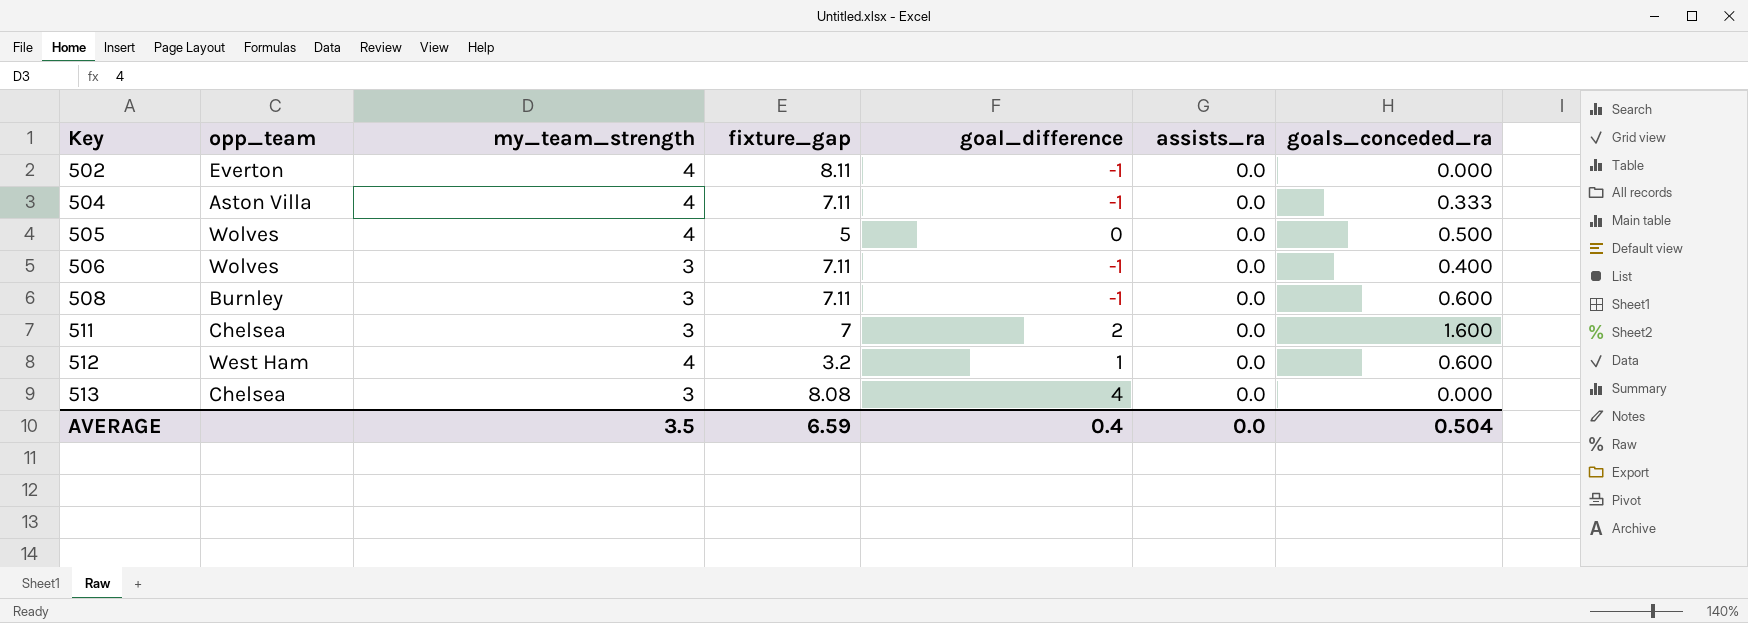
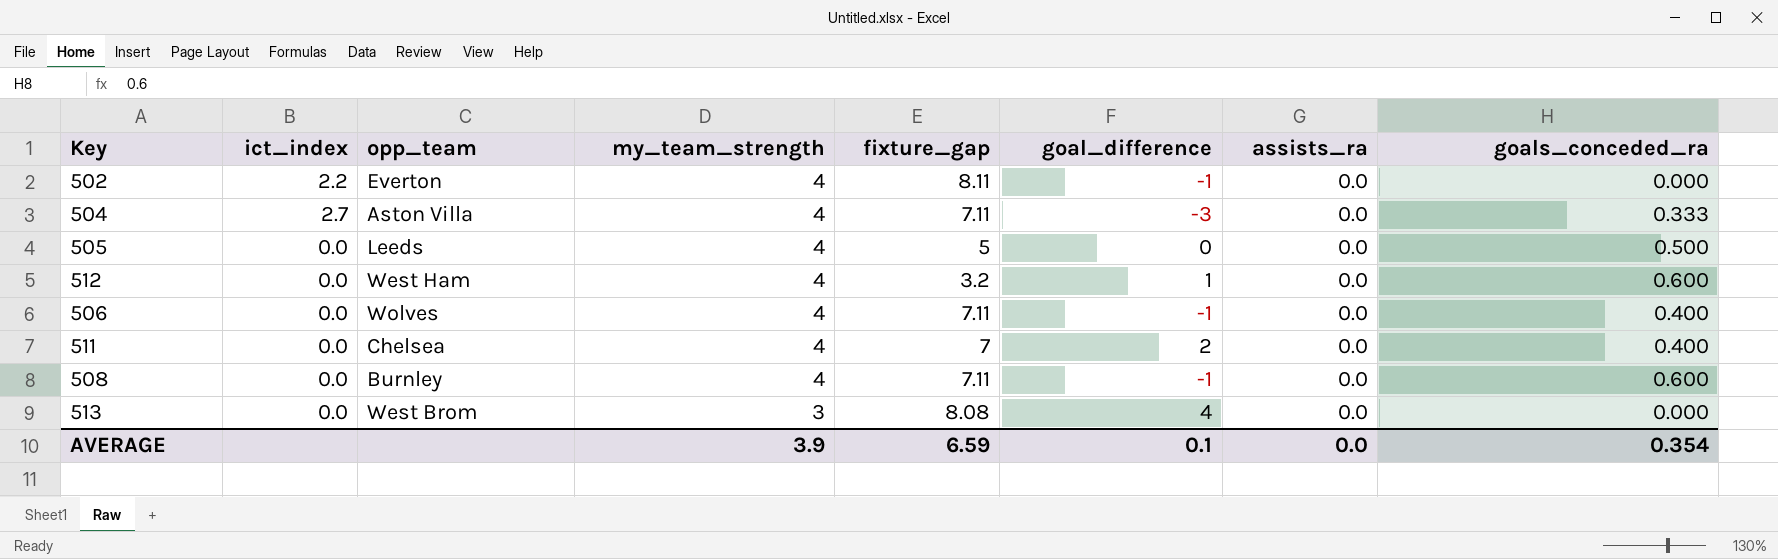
row order: Key ascending -> my_team_strength descending
column ict_index | position: none -> 2
504 | goal_difference: -1 -> -3
505 | opp_team: Wolves -> Leeds
506 | my_team_strength: 3 -> 4
511 | my_team_strength: 3 -> 4
511 | goals_conceded_ra: 1.600 -> 0.400
508 | my_team_strength: 3 -> 4
513 | opp_team: Chelsea -> West Brom
AVERAGE | my_team_strength: 3.5 -> 3.9
AVERAGE | goal_difference: 0.4 -> 0.1
AVERAGE | goals_conceded_ra: 0.504 -> 0.354

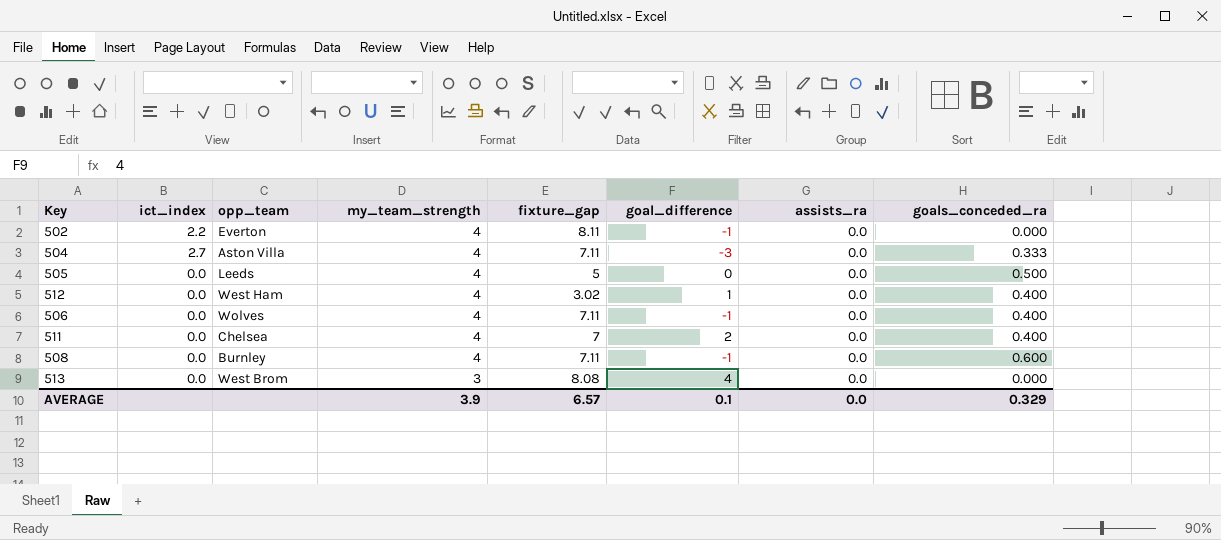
512 | fixture_gap: 3.2 -> 3.02
512 | goals_conceded_ra: 0.600 -> 0.400
AVERAGE | fixture_gap: 6.59 -> 6.57
AVERAGE | goals_conceded_ra: 0.354 -> 0.329

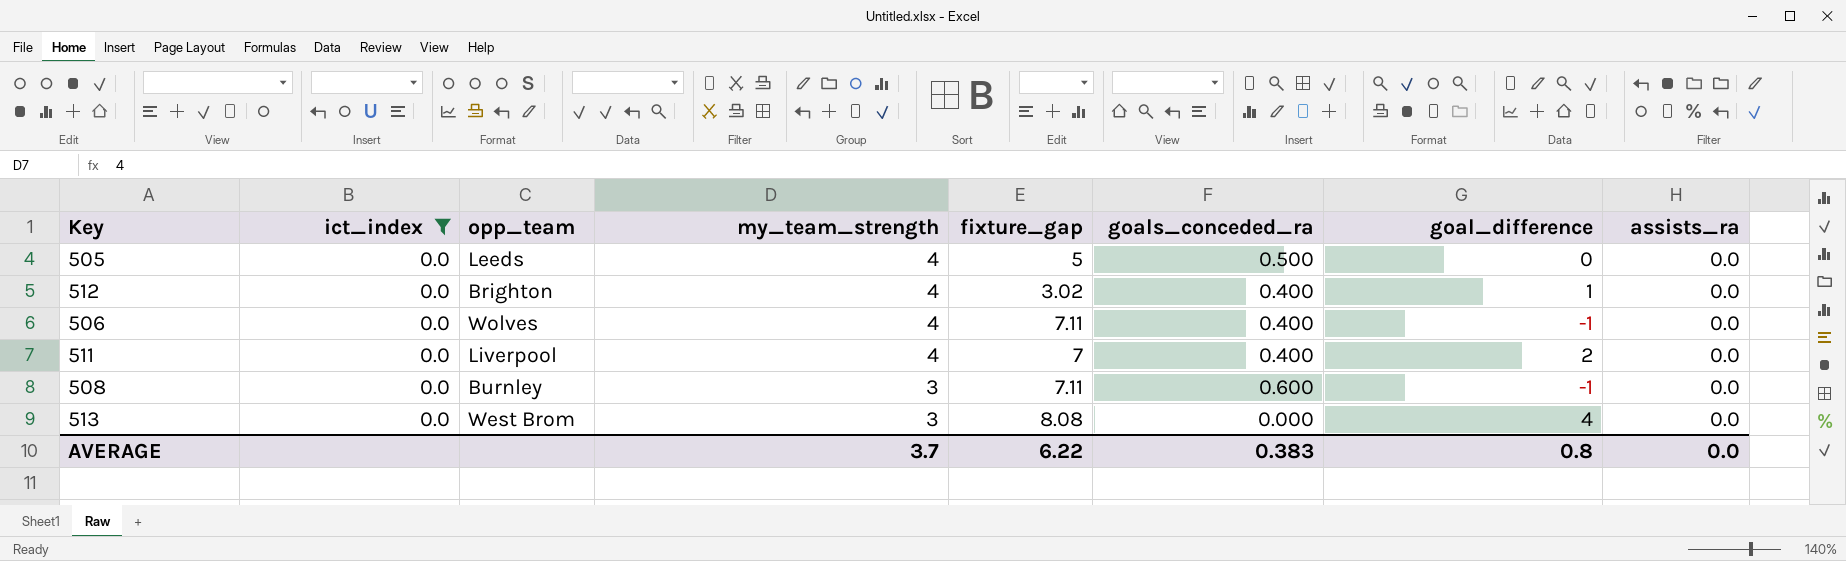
filter: none -> ict_index = 0.0
column goals_conceded_ra | position: 8 -> 6
512 | opp_team: West Ham -> Brighton
511 | opp_team: Chelsea -> Liverpool
508 | my_team_strength: 4 -> 3
AVERAGE | my_team_strength: 3.9 -> 3.7
AVERAGE | fixture_gap: 6.57 -> 6.22
AVERAGE | goals_conceded_ra: 0.329 -> 0.383
AVERAGE | goal_difference: 0.1 -> 0.8

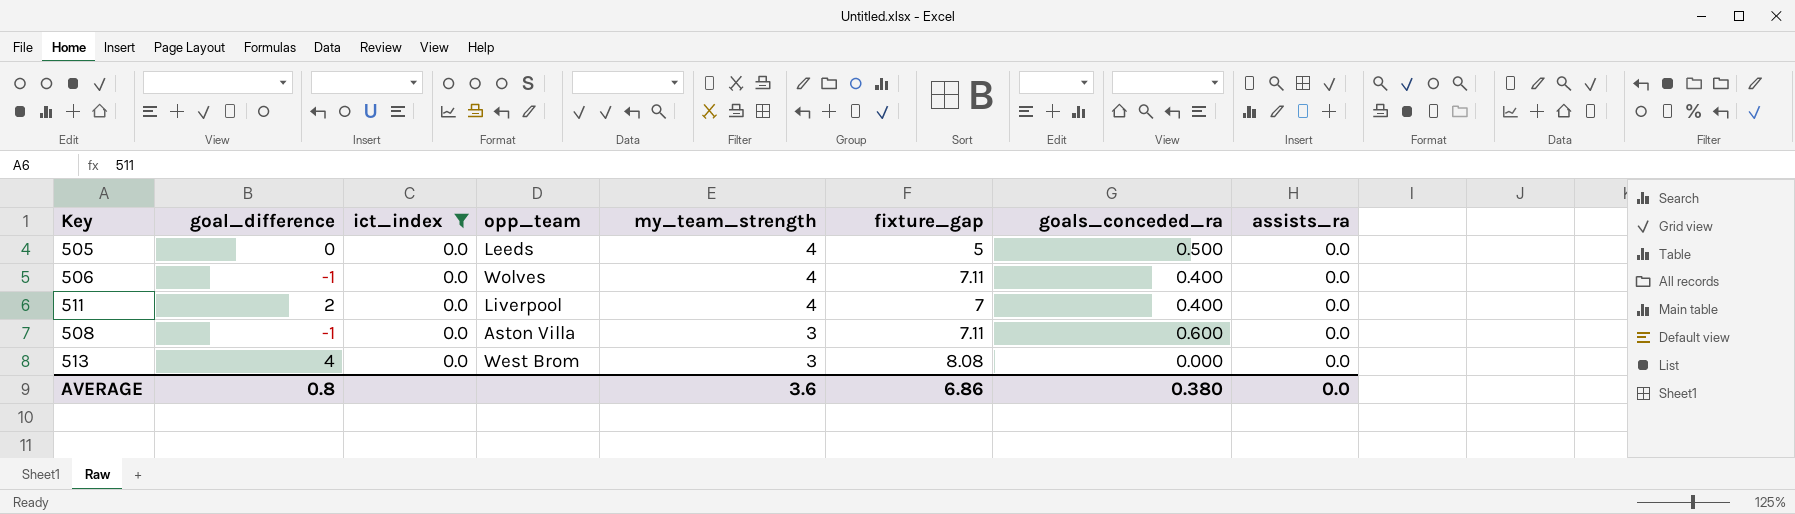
column goal_difference | position: 7 -> 2
row 512: 0.0 | Brighton | 4 | 3.02 | 0.400 | 1 | 0.0 -> none
508 | opp_team: Burnley -> Aston Villa
AVERAGE | my_team_strength: 3.7 -> 3.6
AVERAGE | fixture_gap: 6.22 -> 6.86
AVERAGE | goals_conceded_ra: 0.383 -> 0.380

